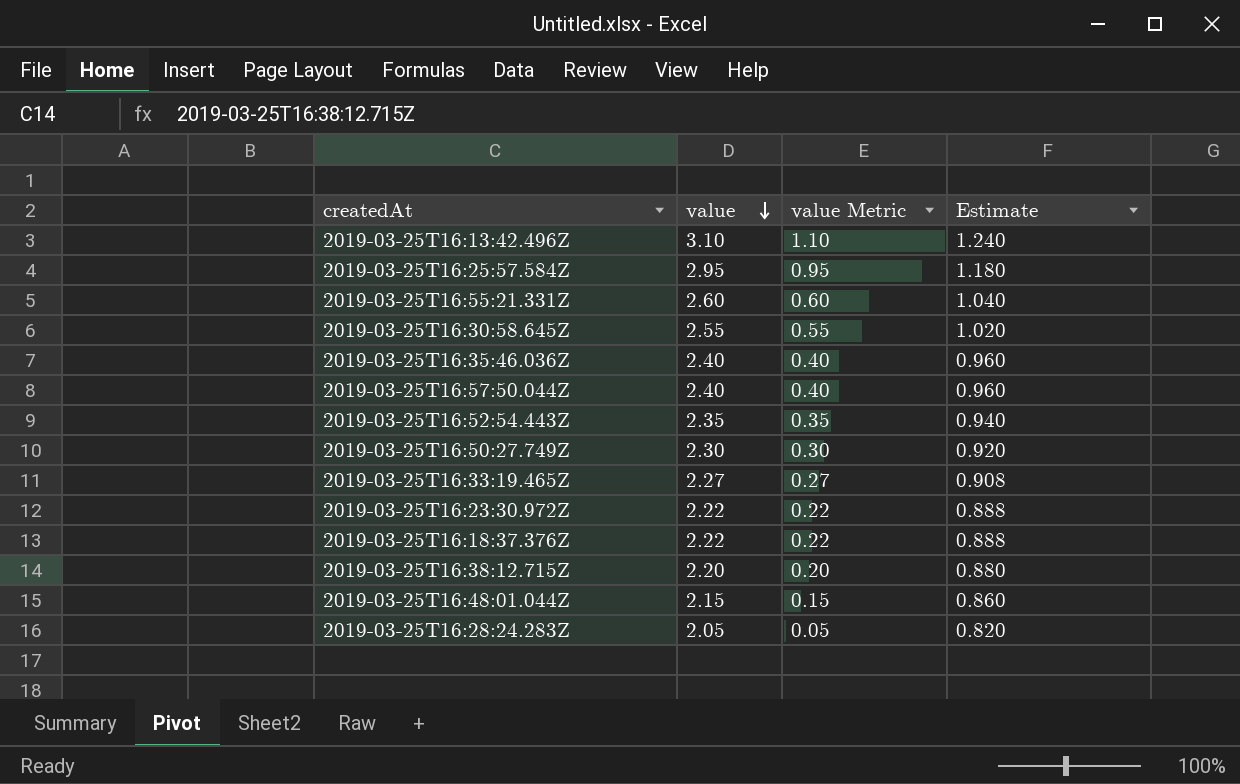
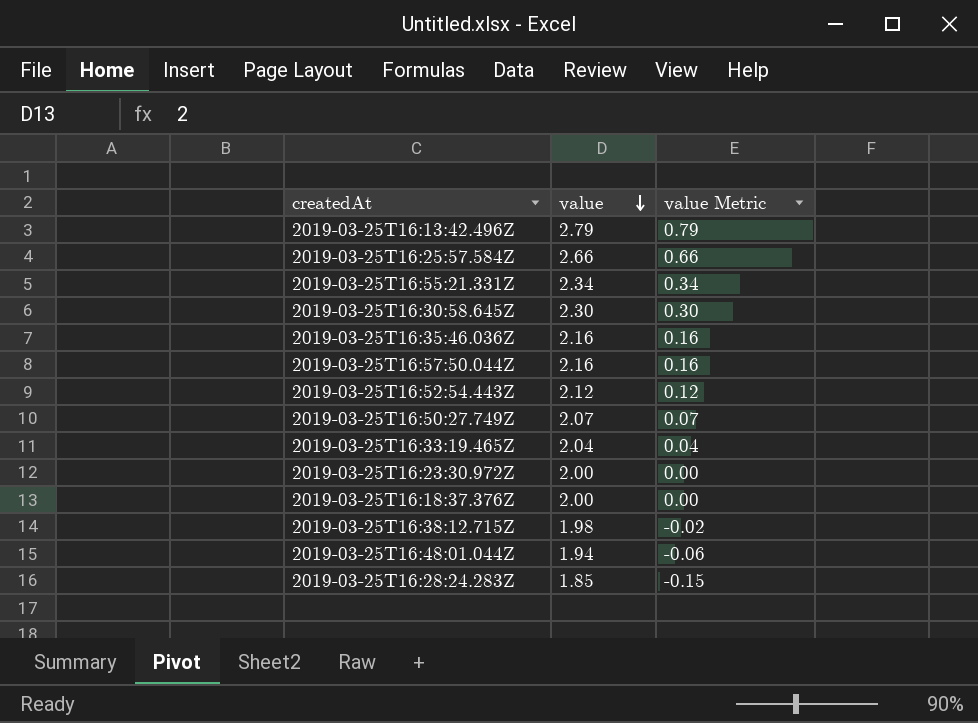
column Estimate | formula: [value] * 0.4 -> none
2019-03-25T16:13:42.496Z | value: 3.10 -> 2.79
2019-03-25T16:13:42.496Z | value Metric: 1.10 -> 0.79
2019-03-25T16:25:57.584Z | value: 2.95 -> 2.66
2019-03-25T16:25:57.584Z | value Metric: 0.95 -> 0.66
2019-03-25T16:55:21.331Z | value: 2.60 -> 2.34
2019-03-25T16:55:21.331Z | value Metric: 0.60 -> 0.34
2019-03-25T16:30:58.645Z | value: 2.55 -> 2.30
2019-03-25T16:30:58.645Z | value Metric: 0.55 -> 0.30
2019-03-25T16:35:46.036Z | value: 2.40 -> 2.16
2019-03-25T16:35:46.036Z | value Metric: 0.40 -> 0.16
2019-03-25T16:57:50.044Z | value: 2.40 -> 2.16
2019-03-25T16:57:50.044Z | value Metric: 0.40 -> 0.16
2019-03-25T16:52:54.443Z | value: 2.35 -> 2.12
2019-03-25T16:52:54.443Z | value Metric: 0.35 -> 0.12
2019-03-25T16:50:27.749Z | value: 2.30 -> 2.07
2019-03-25T16:50:27.749Z | value Metric: 0.30 -> 0.07
2019-03-25T16:33:19.465Z | value: 2.27 -> 2.04
2019-03-25T16:33:19.465Z | value Metric: 0.27 -> 0.04
2019-03-25T16:23:30.972Z | value: 2.22 -> 2.00
2019-03-25T16:23:30.972Z | value Metric: 0.22 -> 0.00
2019-03-25T16:18:37.376Z | value: 2.22 -> 2.00
2019-03-25T16:18:37.376Z | value Metric: 0.22 -> 0.00
2019-03-25T16:38:12.715Z | value: 2.20 -> 1.98
2019-03-25T16:38:12.715Z | value Metric: 0.20 -> -0.02
2019-03-25T16:48:01.044Z | value: 2.15 -> 1.94
2019-03-25T16:48:01.044Z | value Metric: 0.15 -> -0.06
2019-03-25T16:28:24.283Z | value: 2.05 -> 1.85
2019-03-25T16:28:24.283Z | value Metric: 0.05 -> -0.15

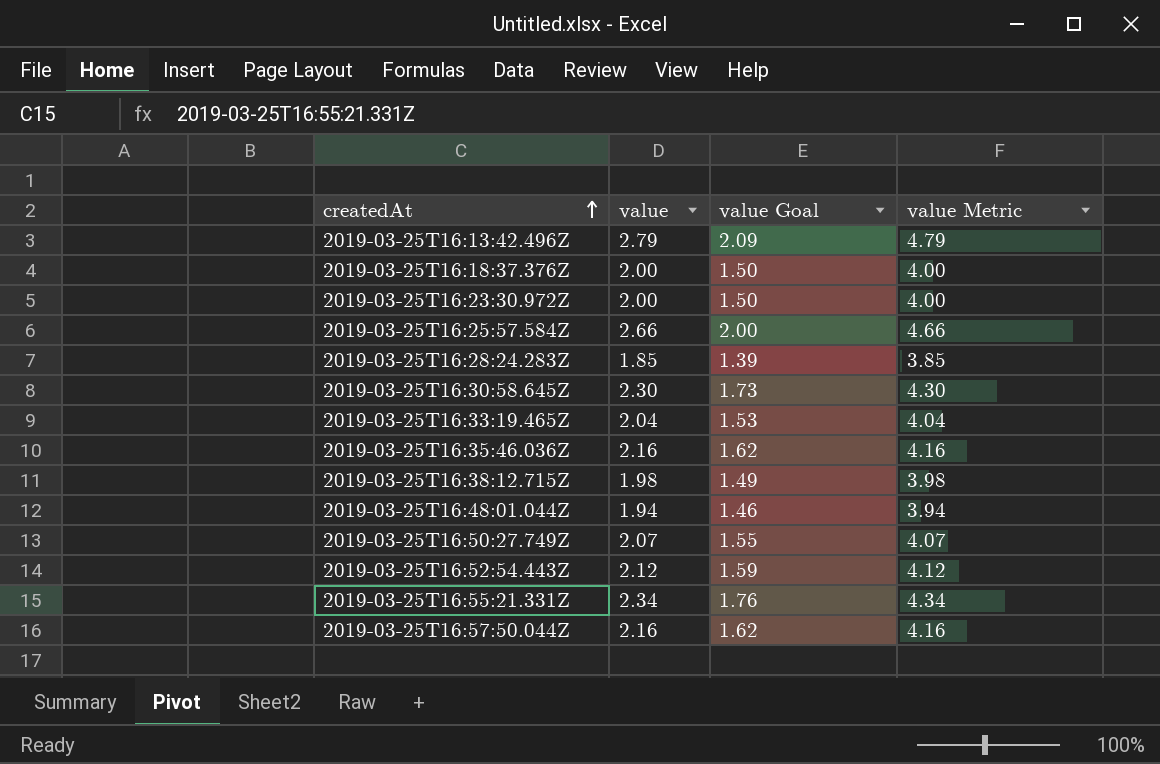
row order: value descending -> createdAt ascending
column value Goal | formula: none -> [value] * 0.75
column value Metric | formula: [value] - 2 -> [value] + 2

